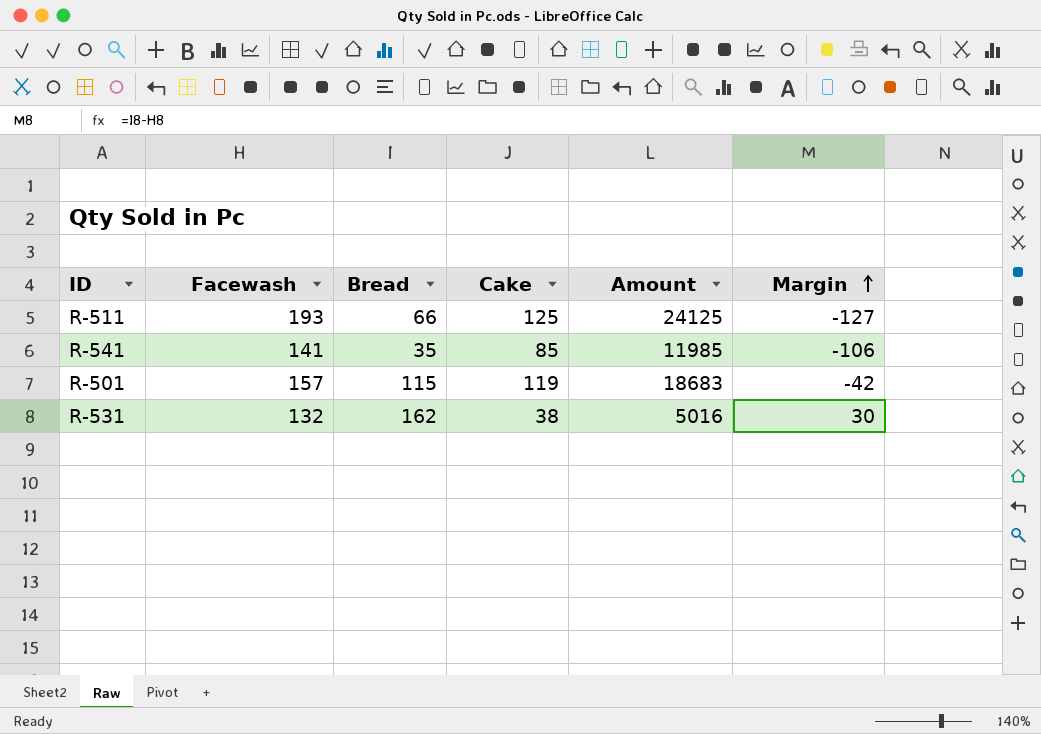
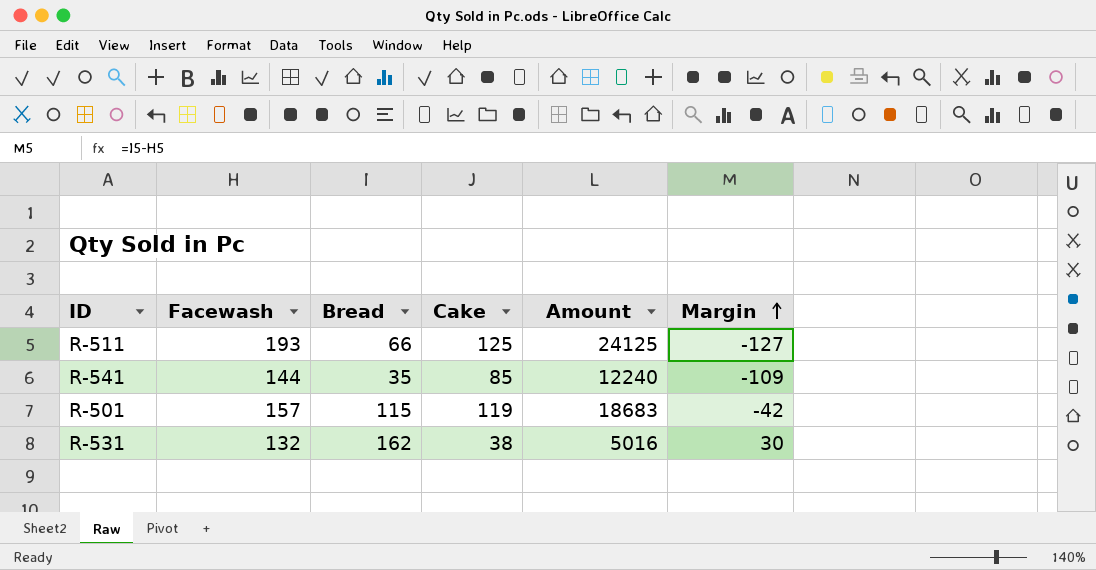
R-541 | Facewash: 141 -> 144
R-541 | Amount: 11985 -> 12240
R-541 | Margin: -106 -> -109

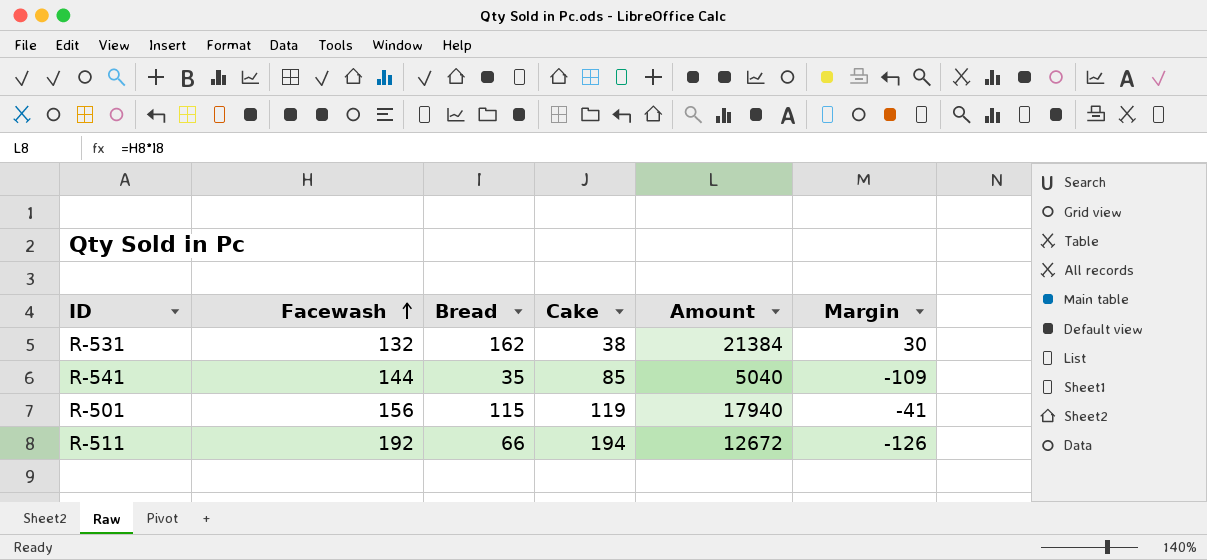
row order: Margin ascending -> Facewash ascending
column Amount | formula: [Facewash] * [Cake] -> [Facewash] * [Bread]
R-501 | Facewash: 157 -> 156
R-501 | Margin: -42 -> -41
R-511 | Facewash: 193 -> 192
R-511 | Cake: 125 -> 194
R-511 | Margin: -127 -> -126

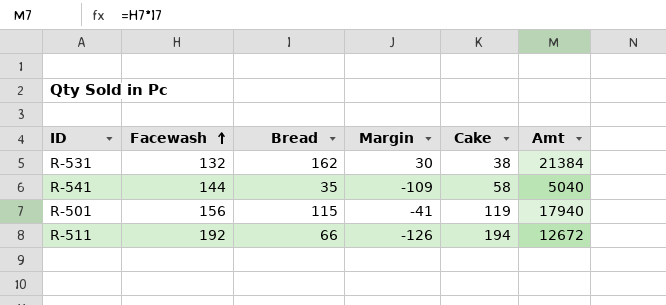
column Margin | position: 6 -> 4
column name: Amount -> Amt
R-541 | Cake: 85 -> 58

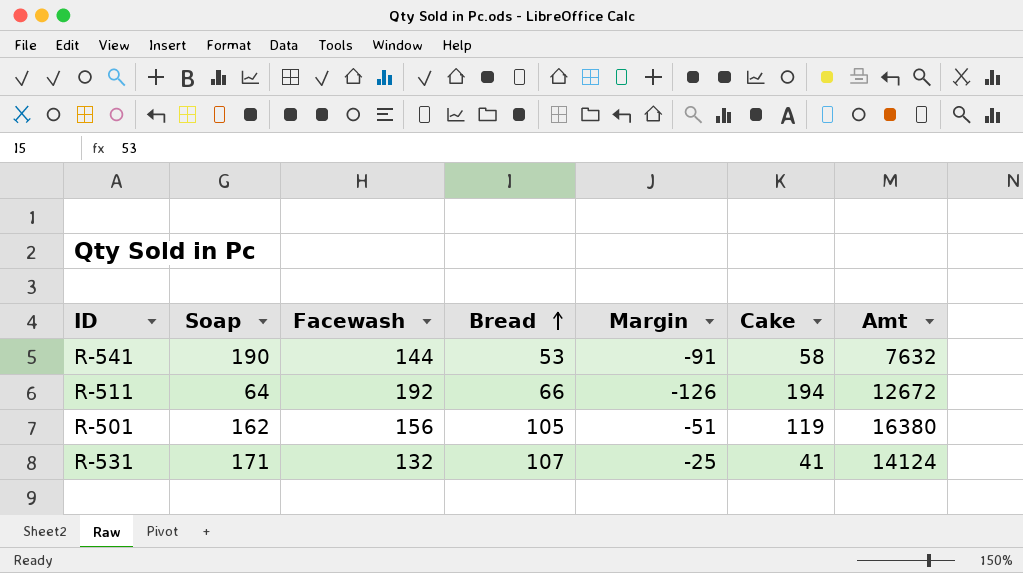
row order: Facewash ascending -> Bread ascending
column Soap | position: none -> 2
R-541 | Bread: 35 -> 53
R-541 | Margin: -109 -> -91
R-541 | Amt: 5040 -> 7632
R-501 | Bread: 115 -> 105
R-501 | Margin: -41 -> -51
R-501 | Amt: 17940 -> 16380
R-531 | Bread: 162 -> 107
R-531 | Margin: 30 -> -25
R-531 | Cake: 38 -> 41
R-531 | Amt: 21384 -> 14124

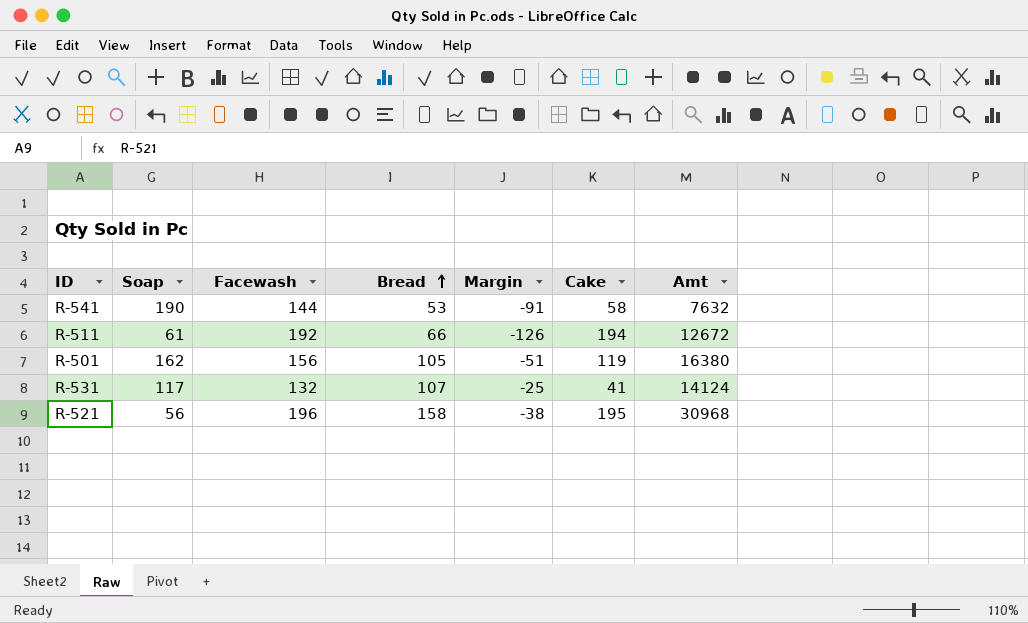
R-511 | Soap: 64 -> 61
R-531 | Soap: 171 -> 117
row R-521: none -> 56 | 196 | 158 | -38 | 195 | 30968

